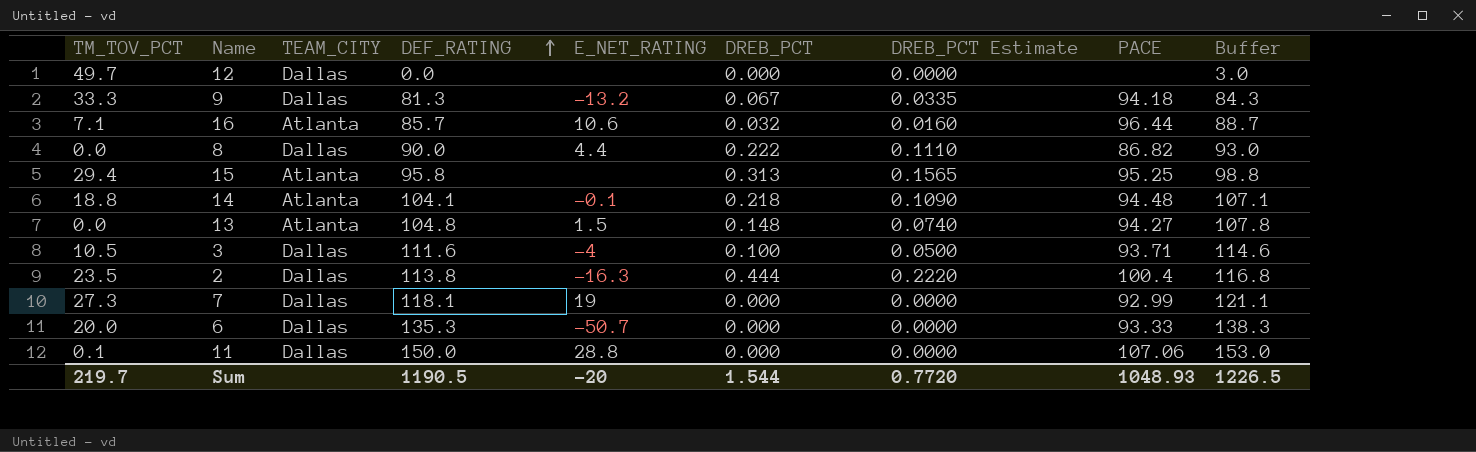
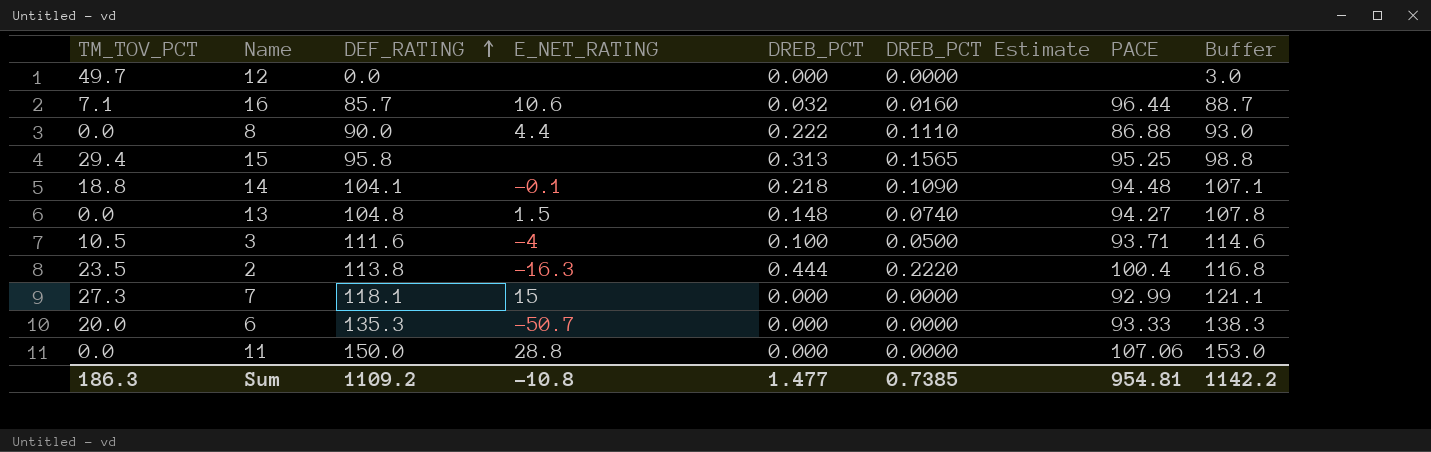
column TEAM_CITY | position: 3 -> none
row 9: 33.3 | Dallas | 81.3 | -13.2 | 0.067 | 0.0335 | 94.18 | 84.3 -> none
8 | PACE: 86.82 -> 86.88
7 | E_NET_RATING: 19 -> 15
11 | TM_TOV_PCT: 0.1 -> 0.0
Sum | TM_TOV_PCT: 219.7 -> 186.3
Sum | DEF_RATING: 1190.5 -> 1109.2
Sum | E_NET_RATING: -20 -> -10.8
Sum | DREB_PCT: 1.544 -> 1.477
Sum | DREB_PCT Estimate: 0.7720 -> 0.7385
Sum | PACE: 1048.93 -> 954.81
Sum | Buffer: 1226.5 -> 1142.2

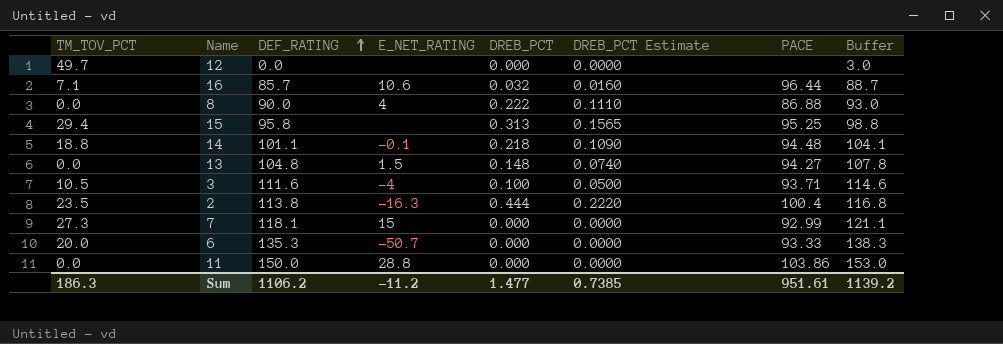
8 | E_NET_RATING: 4.4 -> 4
14 | DEF_RATING: 104.1 -> 101.1
14 | Buffer: 107.1 -> 104.1
11 | PACE: 107.06 -> 103.86
Sum | DEF_RATING: 1109.2 -> 1106.2
Sum | E_NET_RATING: -10.8 -> -11.2
Sum | PACE: 954.81 -> 951.61
Sum | Buffer: 1142.2 -> 1139.2

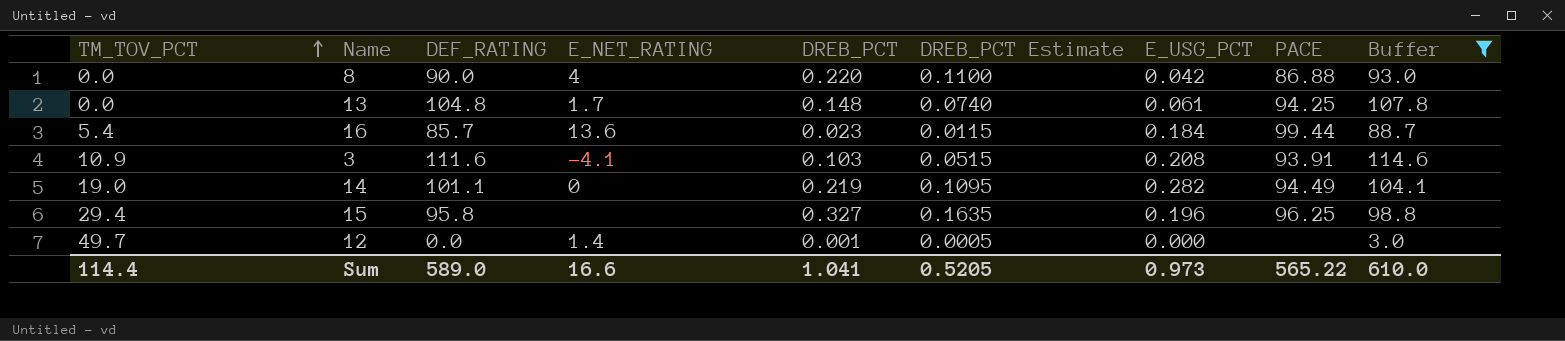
filter: none -> Buffer <= 114.6
row order: DEF_RATING ascending -> TM_TOV_PCT ascending
column E_USG_PCT | position: none -> 7
8 | DREB_PCT: 0.222 -> 0.220
8 | DREB_PCT Estimate: 0.1110 -> 0.1100
13 | E_NET_RATING: 1.5 -> 1.7
13 | PACE: 94.27 -> 94.25
16 | TM_TOV_PCT: 7.1 -> 5.4
16 | E_NET_RATING: 10.6 -> 13.6
16 | DREB_PCT: 0.032 -> 0.023
16 | DREB_PCT Estimate: 0.0160 -> 0.0115
16 | PACE: 96.44 -> 99.44
3 | TM_TOV_PCT: 10.5 -> 10.9
3 | E_NET_RATING: -4 -> -4.1
3 | DREB_PCT: 0.100 -> 0.103
3 | DREB_PCT Estimate: 0.0500 -> 0.0515
3 | PACE: 93.71 -> 93.91
14 | TM_TOV_PCT: 18.8 -> 19.0
14 | E_NET_RATING: -0.1 -> 0
14 | DREB_PCT: 0.218 -> 0.219
14 | DREB_PCT Estimate: 0.1090 -> 0.1095
14 | PACE: 94.48 -> 94.49
15 | DREB_PCT: 0.313 -> 0.327
15 | DREB_PCT Estimate: 0.1565 -> 0.1635
15 | PACE: 95.25 -> 96.25
12 | E_NET_RATING: none -> 1.4
12 | DREB_PCT: 0.000 -> 0.001
12 | DREB_PCT Estimate: 0.0000 -> 0.0005
Sum | TM_TOV_PCT: 186.3 -> 114.4
Sum | DEF_RATING: 1106.2 -> 589.0
Sum | E_NET_RATING: -11.2 -> 16.6
Sum | DREB_PCT: 1.477 -> 1.041
Sum | DREB_PCT Estimate: 0.7385 -> 0.5205
Sum | PACE: 951.61 -> 565.22
Sum | Buffer: 1139.2 -> 610.0

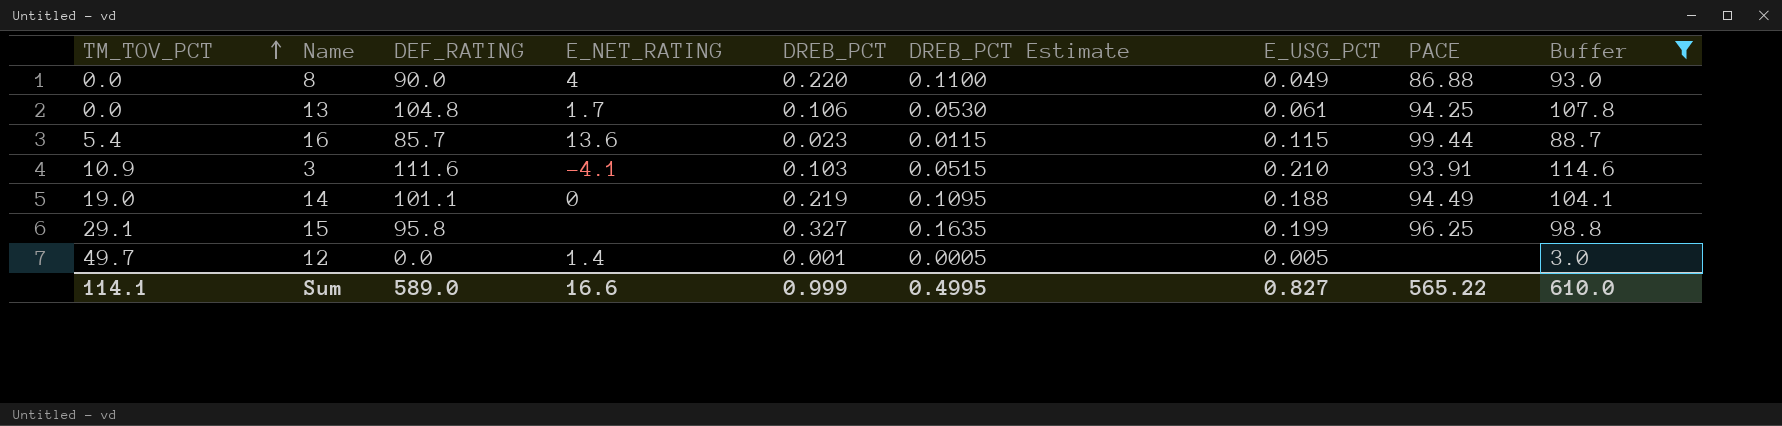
8 | E_USG_PCT: 0.042 -> 0.049
13 | DREB_PCT: 0.148 -> 0.106
13 | DREB_PCT Estimate: 0.0740 -> 0.0530
16 | E_USG_PCT: 0.184 -> 0.115
3 | E_USG_PCT: 0.208 -> 0.210
14 | E_USG_PCT: 0.282 -> 0.188
15 | TM_TOV_PCT: 29.4 -> 29.1
15 | E_USG_PCT: 0.196 -> 0.199
12 | E_USG_PCT: 0.000 -> 0.005
Sum | TM_TOV_PCT: 114.4 -> 114.1
Sum | DREB_PCT: 1.041 -> 0.999
Sum | DREB_PCT Estimate: 0.5205 -> 0.4995
Sum | E_USG_PCT: 0.973 -> 0.827

